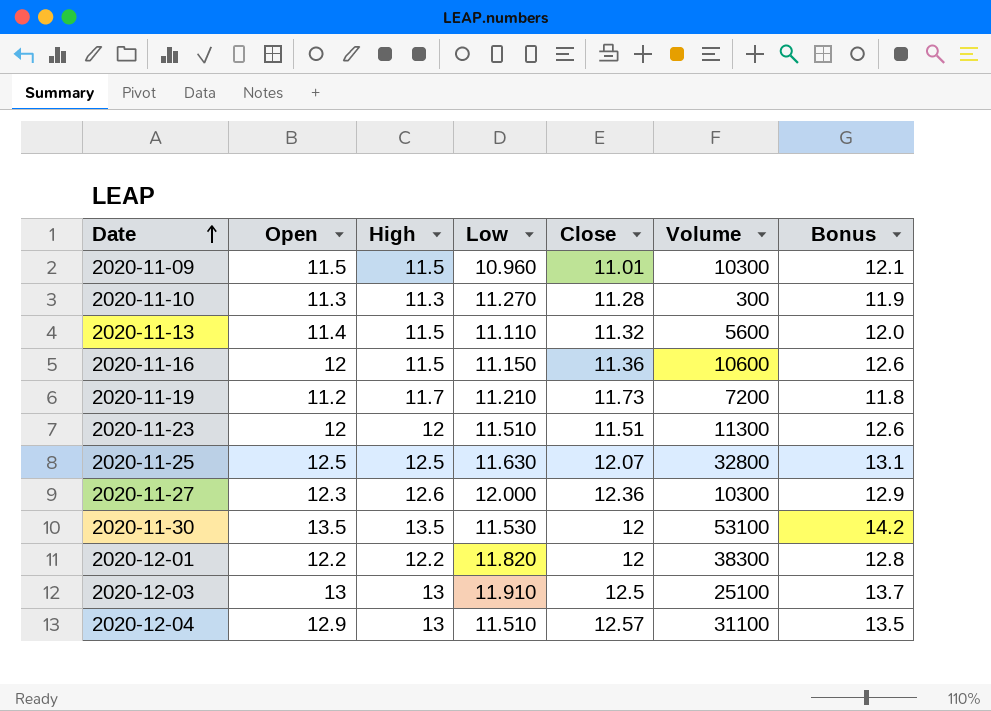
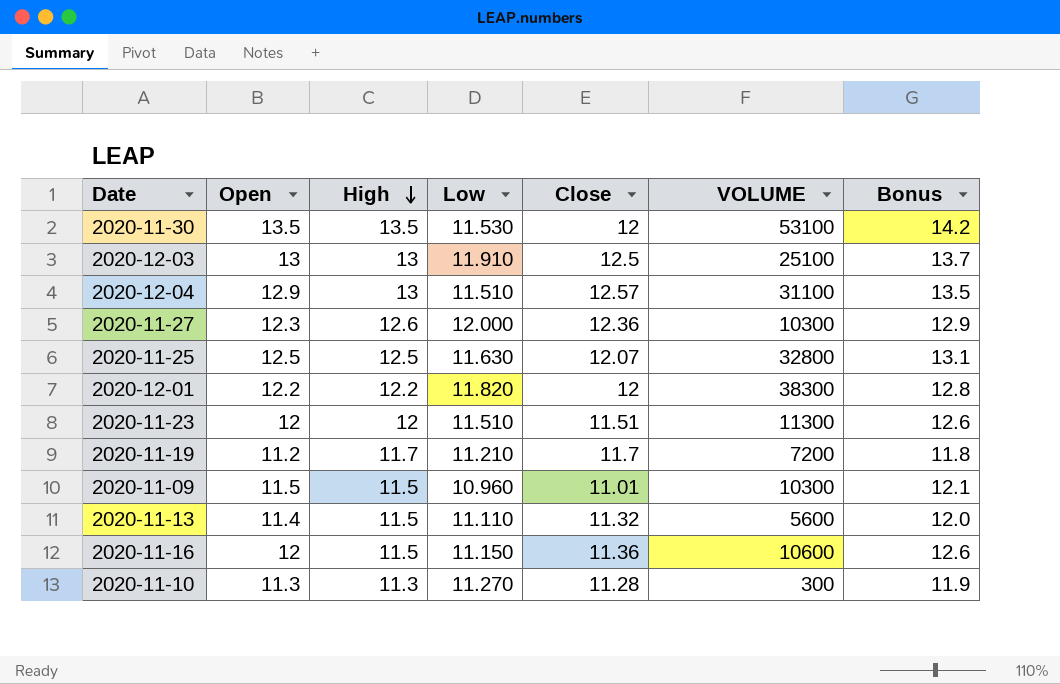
row order: Date ascending -> High descending
column name: Volume -> VOLUME
2020-11-19 | Close: 11.73 -> 11.7

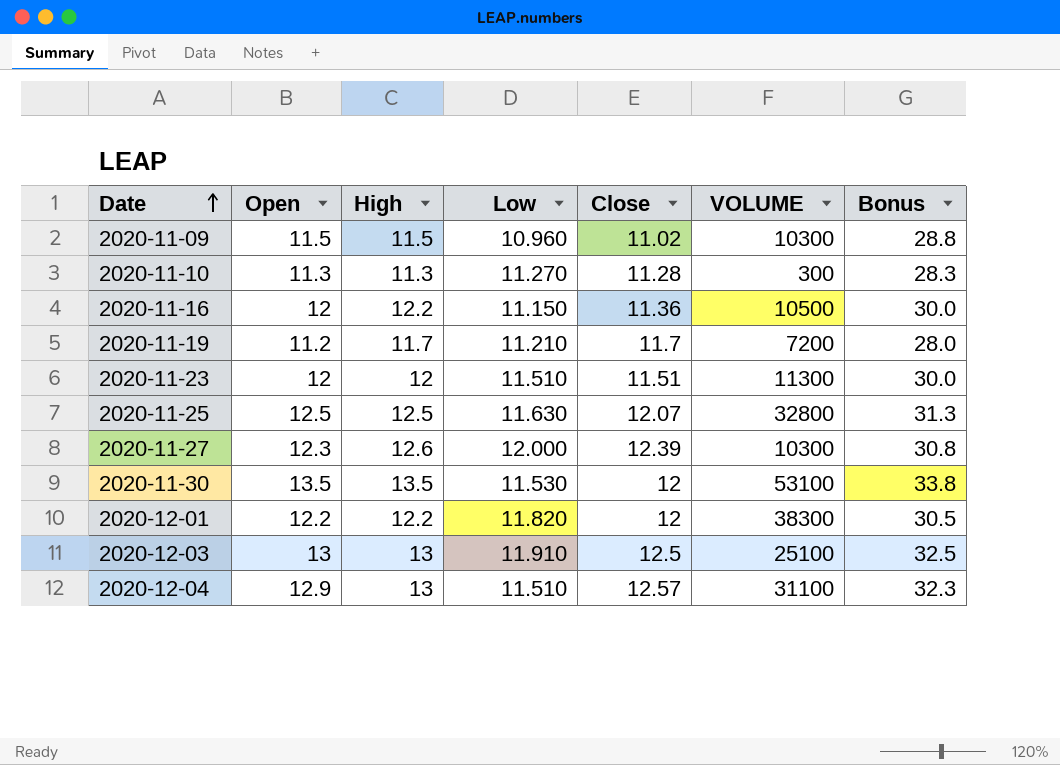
row order: High descending -> Date ascending
column Bonus | formula: [Open] * 1.05 -> [Open] * 2.5
row 2020-11-13: 11.4 | 11.5 | 11.110 | 11.32 | 5600 | 12.0 -> none
2020-11-09 | Close: 11.01 -> 11.02
2020-11-16 | High: 11.5 -> 12.2
2020-11-16 | VOLUME: 10600 -> 10500
2020-11-27 | Close: 12.36 -> 12.39

